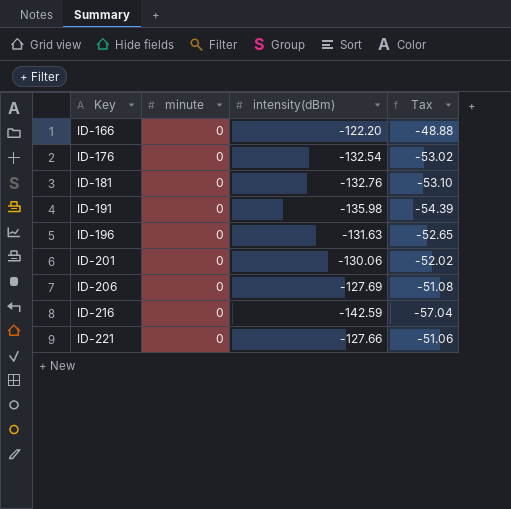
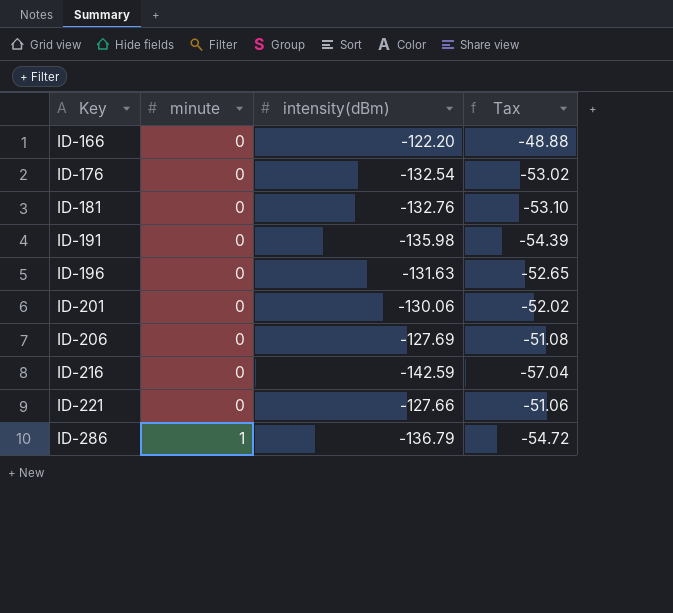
row ID-286: none -> 1 | -136.79 | -54.72

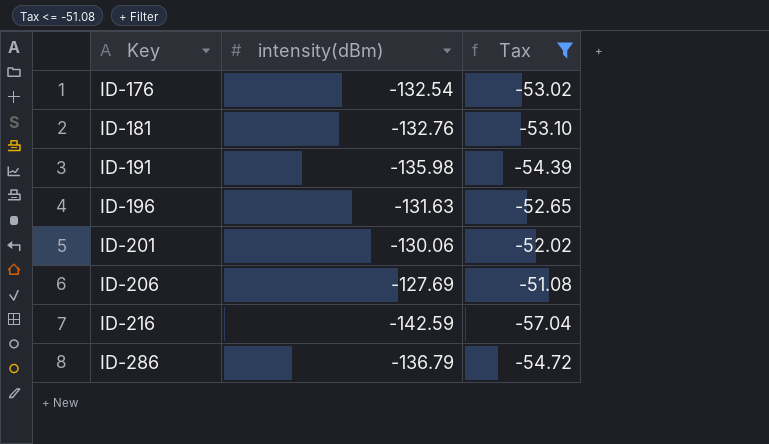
filter: none -> Tax <= -51.08
column minute | position: 2 -> none

